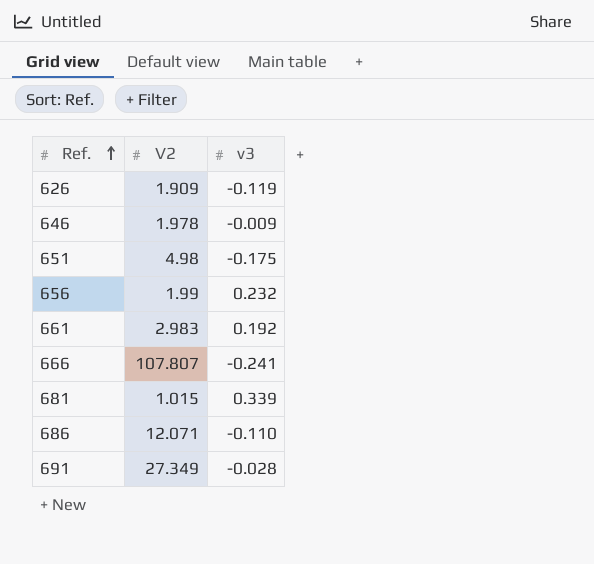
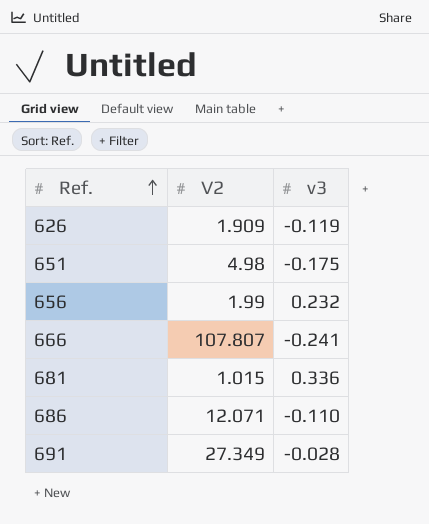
row 646: 1.978 | -0.009 -> none
row 661: 2.983 | 0.192 -> none
681 | v3: 0.339 -> 0.336

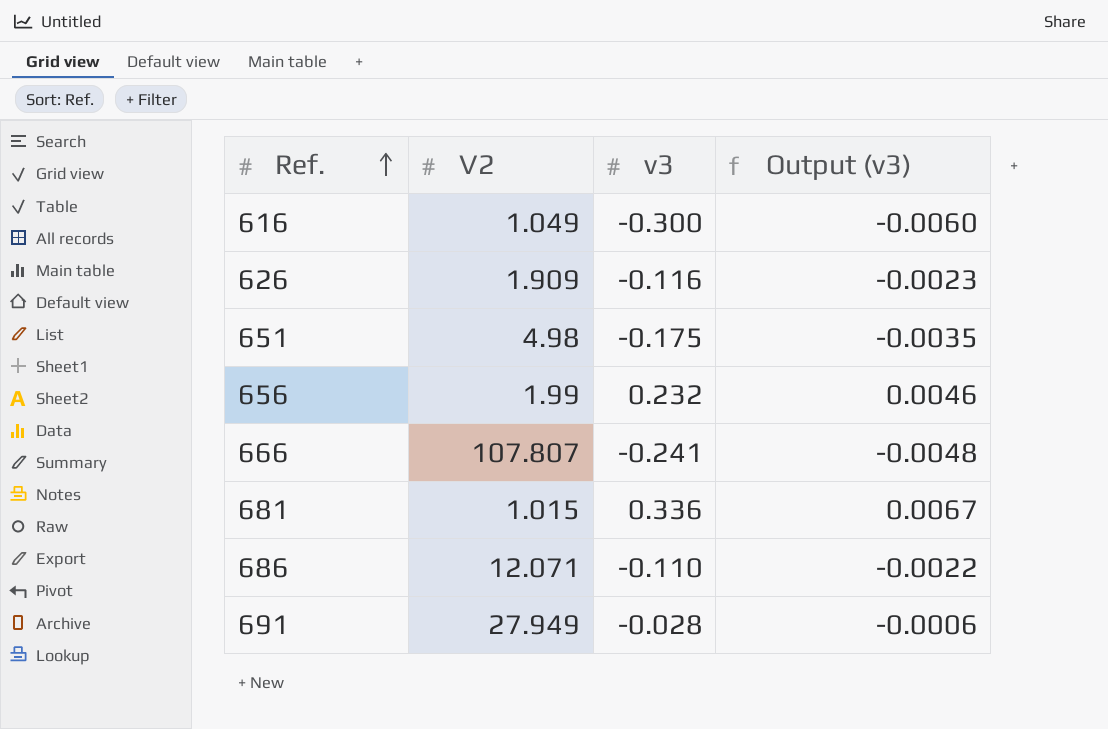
column Output (v3) | formula: none -> [v3] * 0.02
row 616: none -> 1.049 | -0.300 | -0.0060
626 | v3: -0.119 -> -0.116
691 | V2: 27.349 -> 27.949

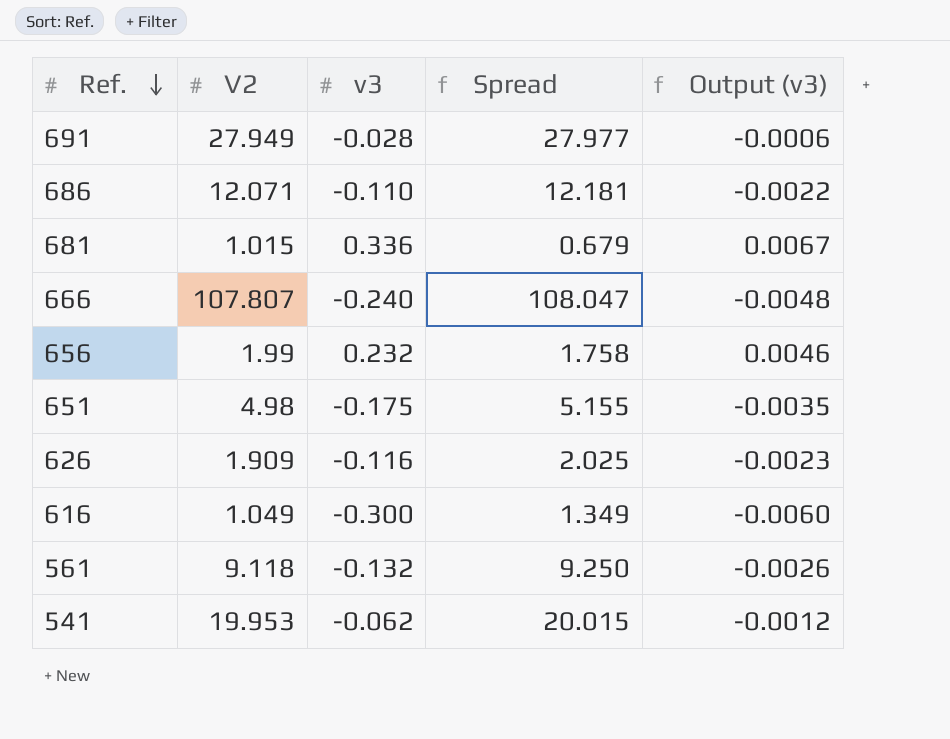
row order: Ref. ascending -> Ref. descending
column Spread | formula: none -> [V2] - [v3]
666 | v3: -0.241 -> -0.240
row 561: none -> 9.118 | -0.132 | 9.250 | -0.0026
row 541: none -> 19.953 | -0.062 | 20.015 | -0.0012

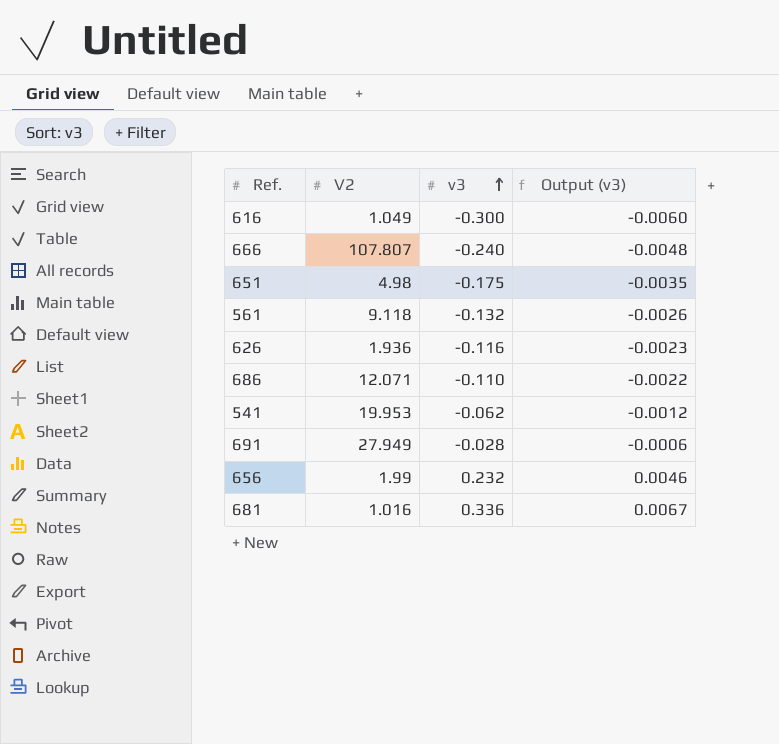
row order: Ref. descending -> v3 ascending
column Spread | formula: [V2] - [v3] -> none
626 | V2: 1.909 -> 1.936
681 | V2: 1.015 -> 1.016

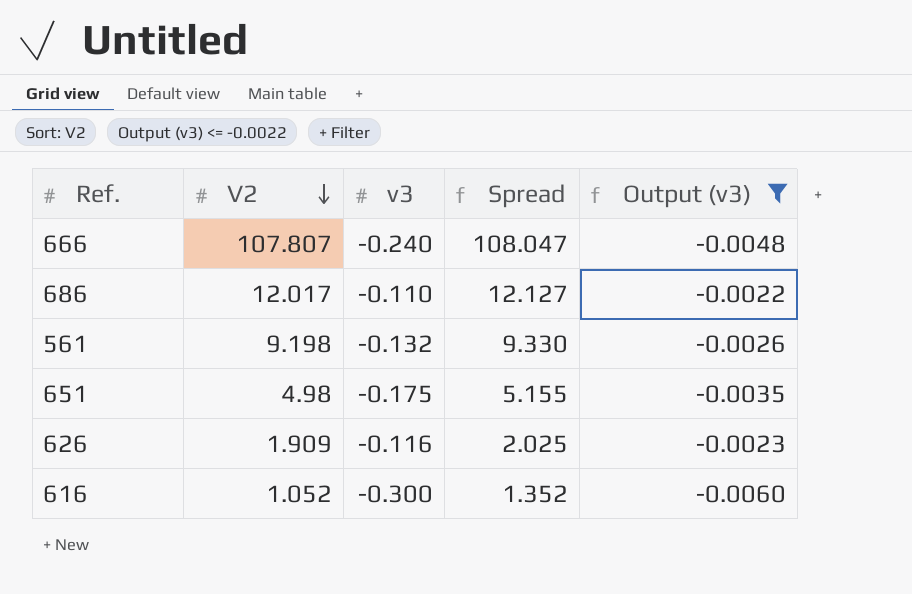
filter: none -> Output (v3) <= -0.0022
row order: v3 ascending -> V2 descending
column Spread | formula: none -> [V2] - [v3]
686 | V2: 12.071 -> 12.017
561 | V2: 9.118 -> 9.198
626 | V2: 1.936 -> 1.909
616 | V2: 1.049 -> 1.052

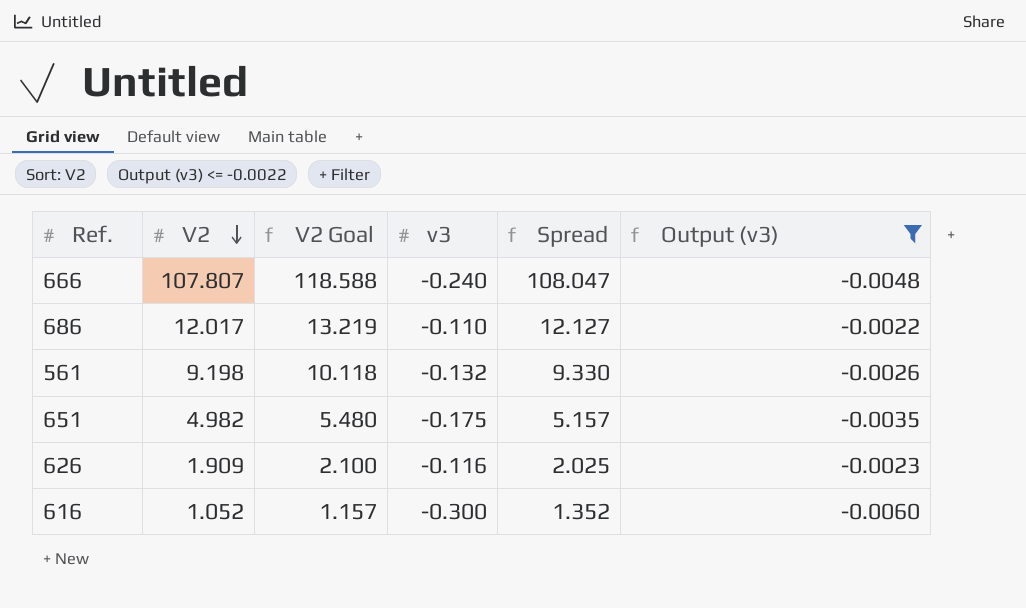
column V2 Goal | formula: none -> [V2] * 1.1
651 | V2: 4.98 -> 4.982
651 | Spread: 5.155 -> 5.157

